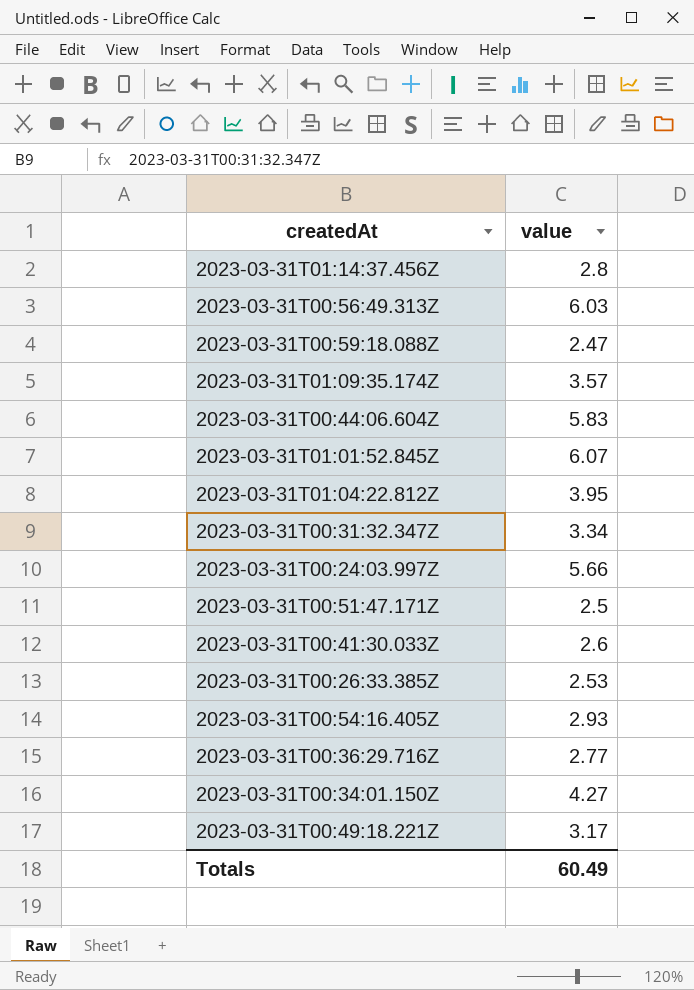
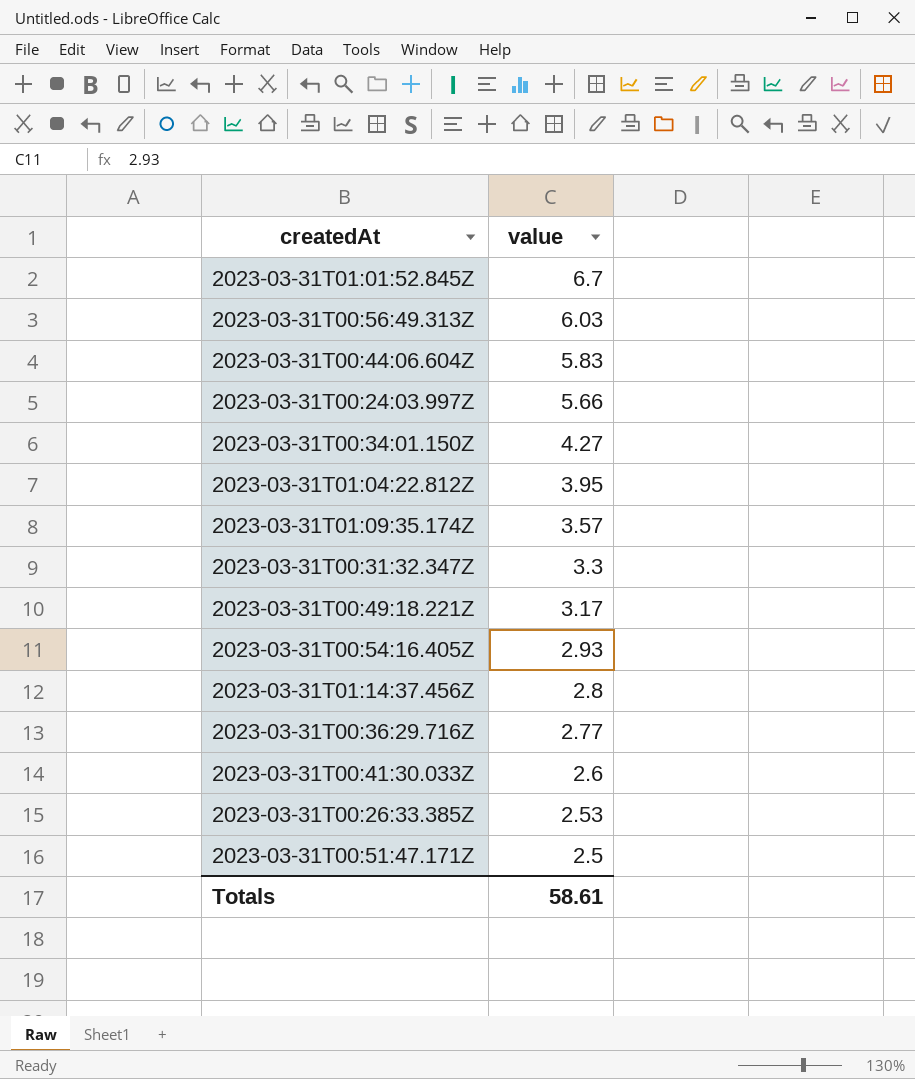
row order: none -> value descending
row 2023-03-31T00:59:18.088Z: 2.47 -> none
2023-03-31T01:01:52.845Z | value: 6.07 -> 6.7
2023-03-31T00:31:32.347Z | value: 3.34 -> 3.3
Totals | value: 60.49 -> 58.61

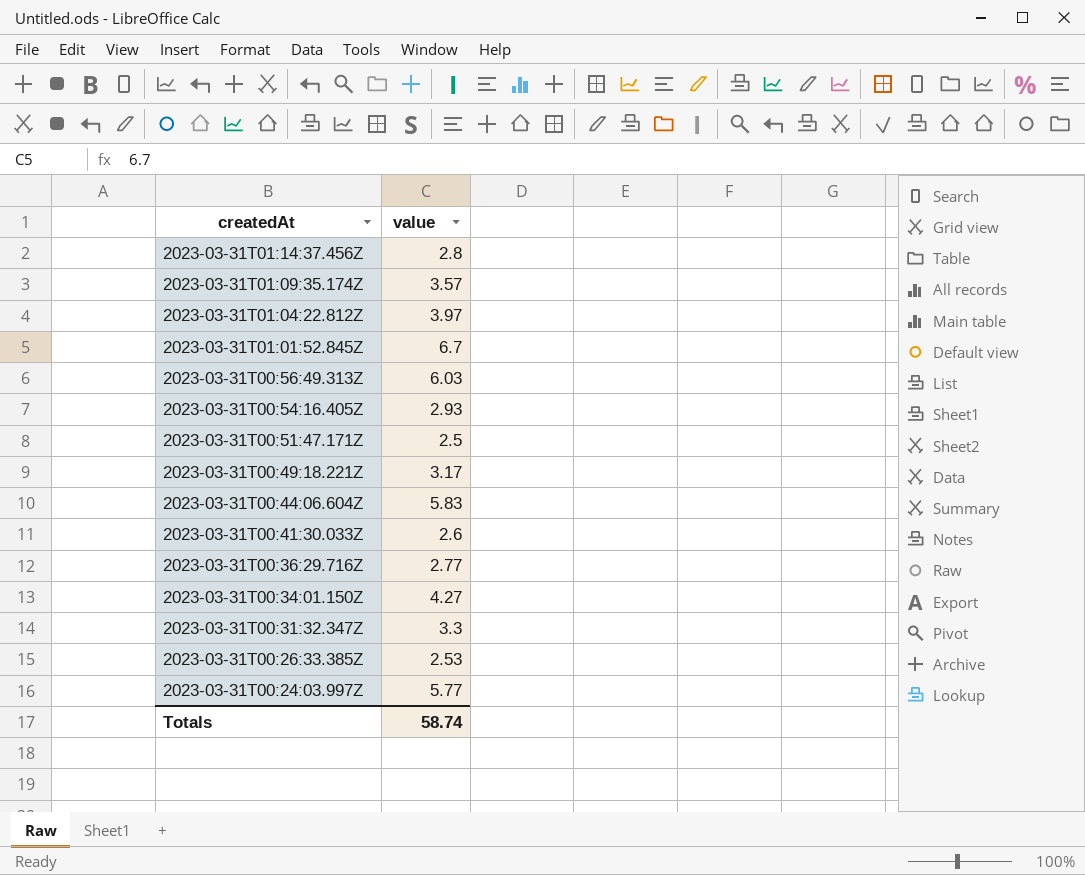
row order: value descending -> createdAt descending
2023-03-31T01:04:22.812Z | value: 3.95 -> 3.97
2023-03-31T00:24:03.997Z | value: 5.66 -> 5.77
Totals | value: 58.61 -> 58.74

